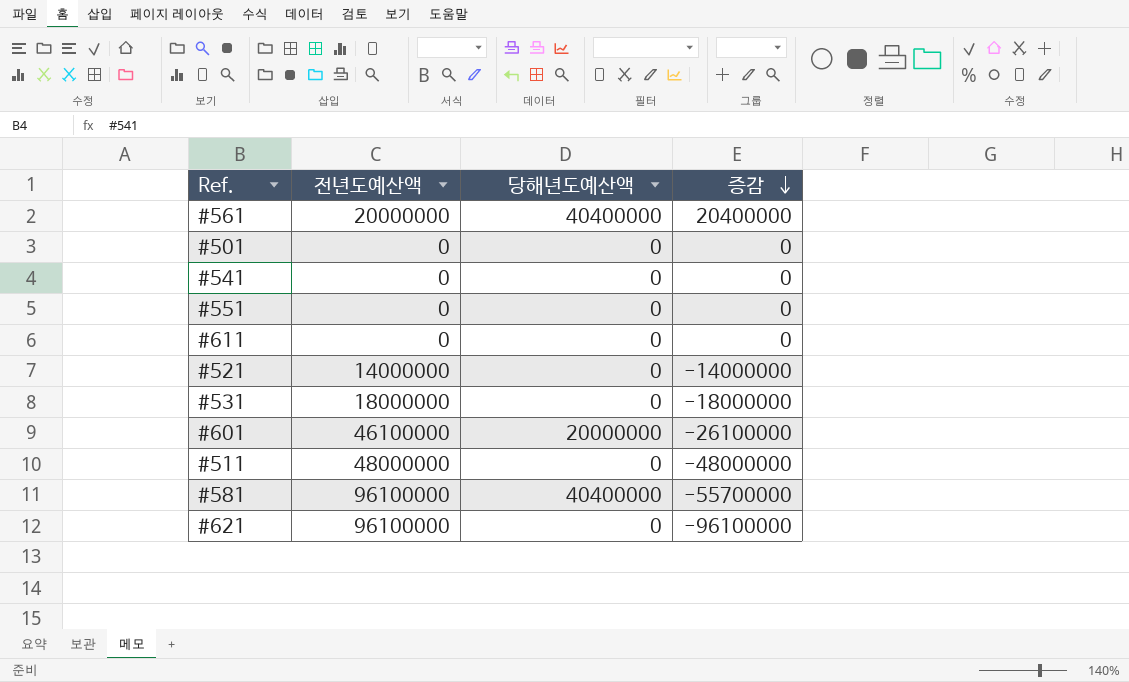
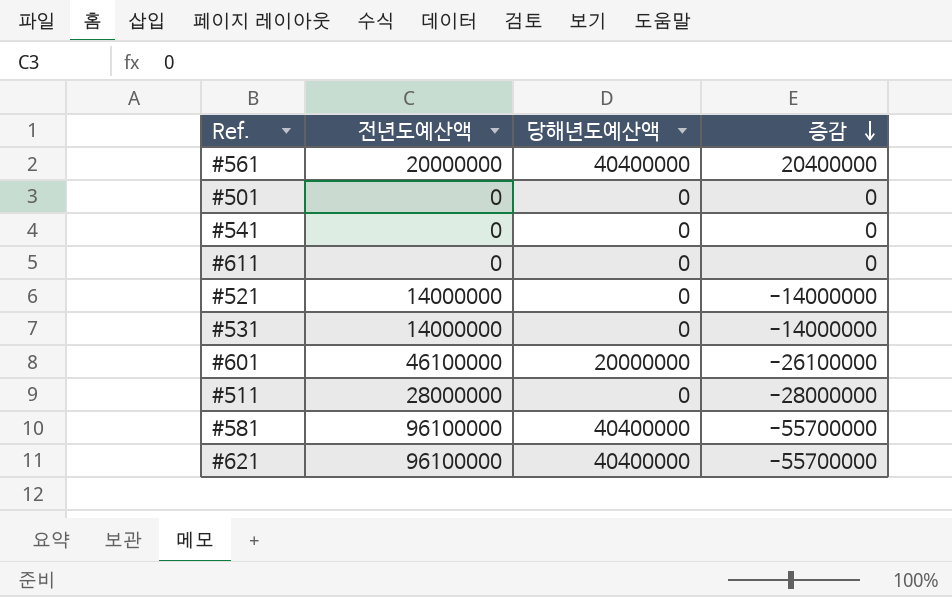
row #551: 0 | 0 | 0 -> none
#531 | 전년도예산액: 18000000 -> 14000000
#531 | 증감: -18000000 -> -14000000
#511 | 전년도예산액: 48000000 -> 28000000
#511 | 증감: -48000000 -> -28000000
#621 | 당해년도예산액: 0 -> 40400000
#621 | 증감: -96100000 -> -55700000

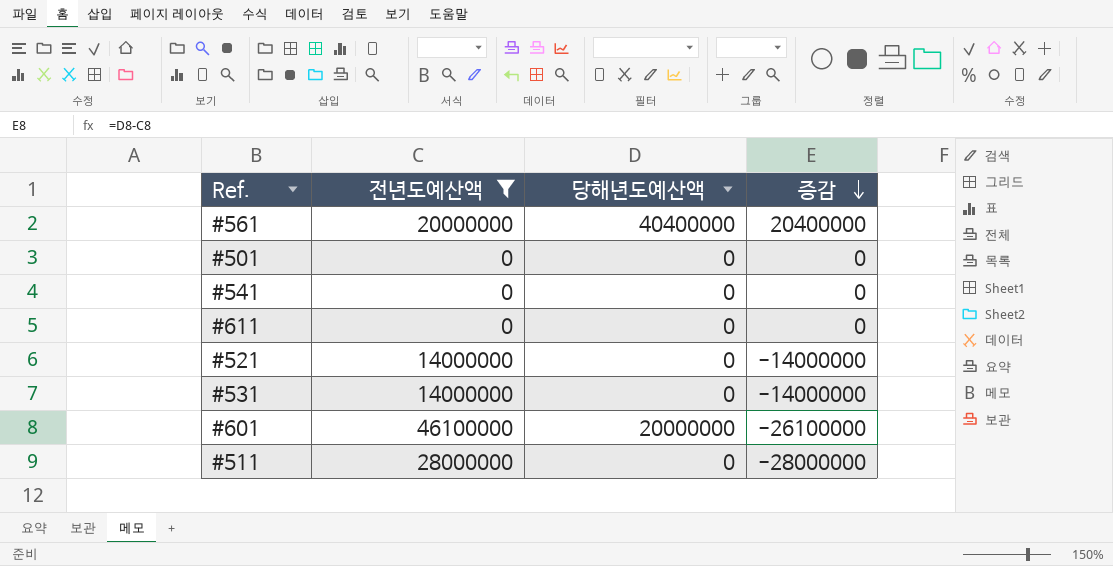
filter: none -> 전년도예산액 != 96100000

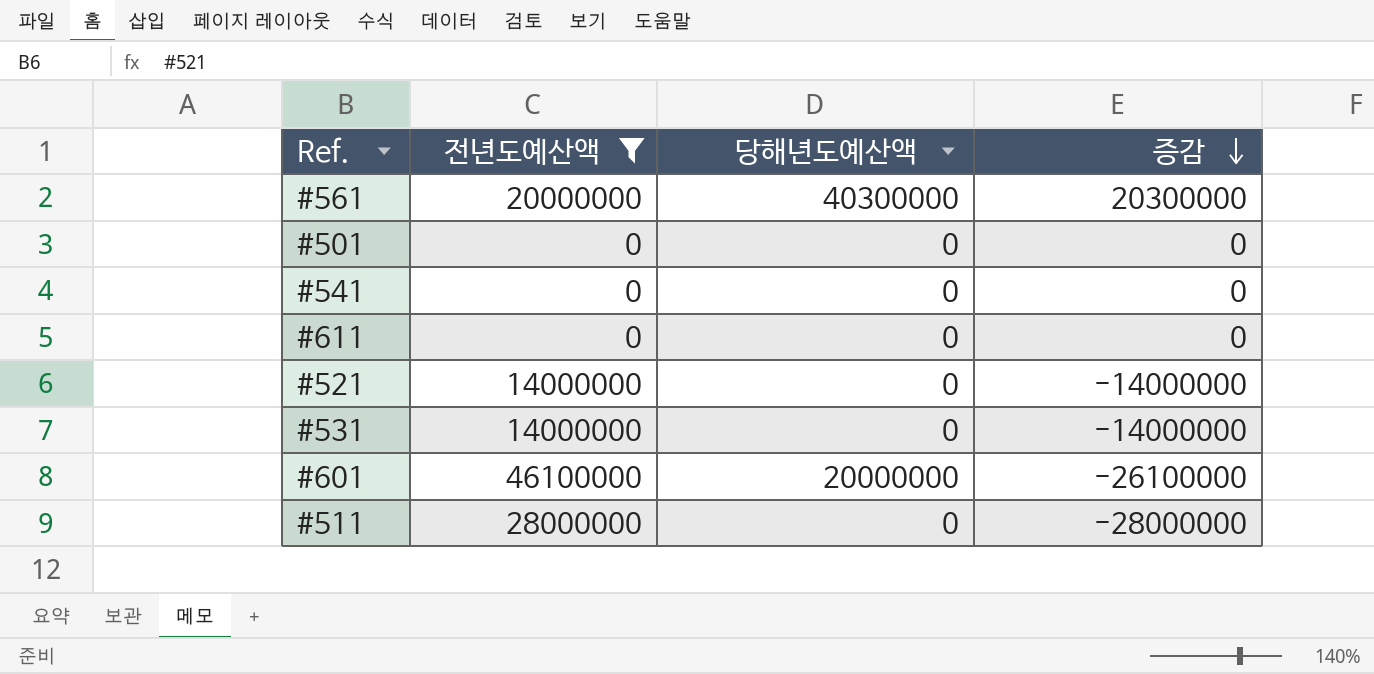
#561 | 당해년도예산액: 40400000 -> 40300000
#561 | 증감: 20400000 -> 20300000

